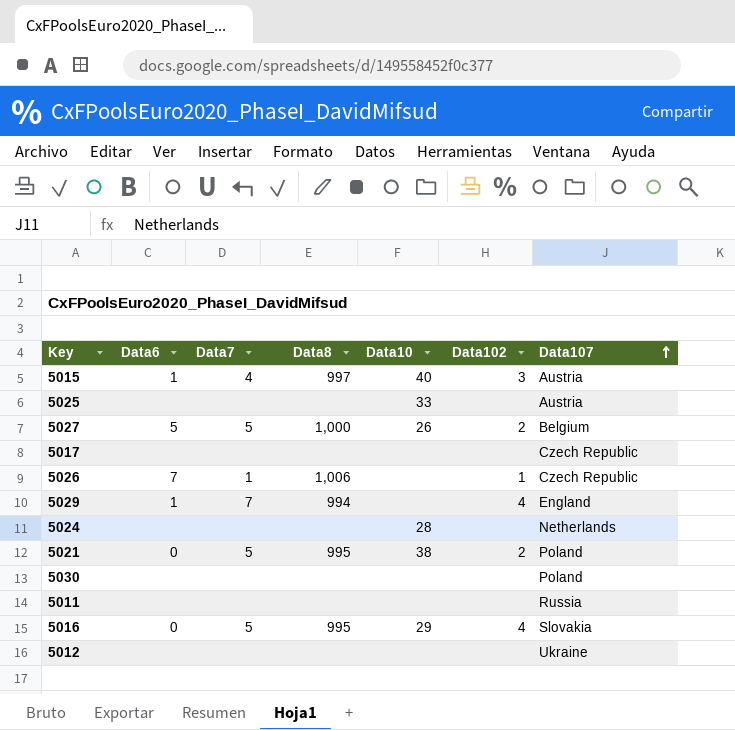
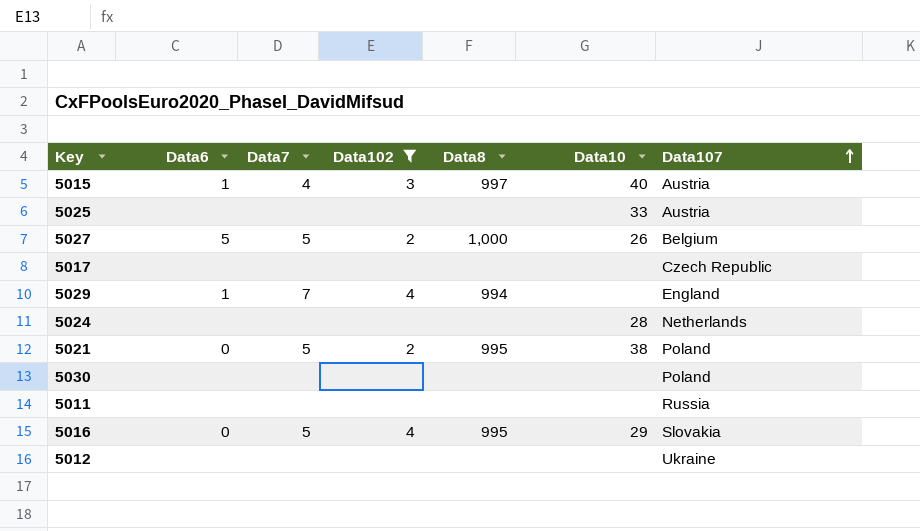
filter: none -> Data102 != 1
column Data102 | position: 6 -> 4

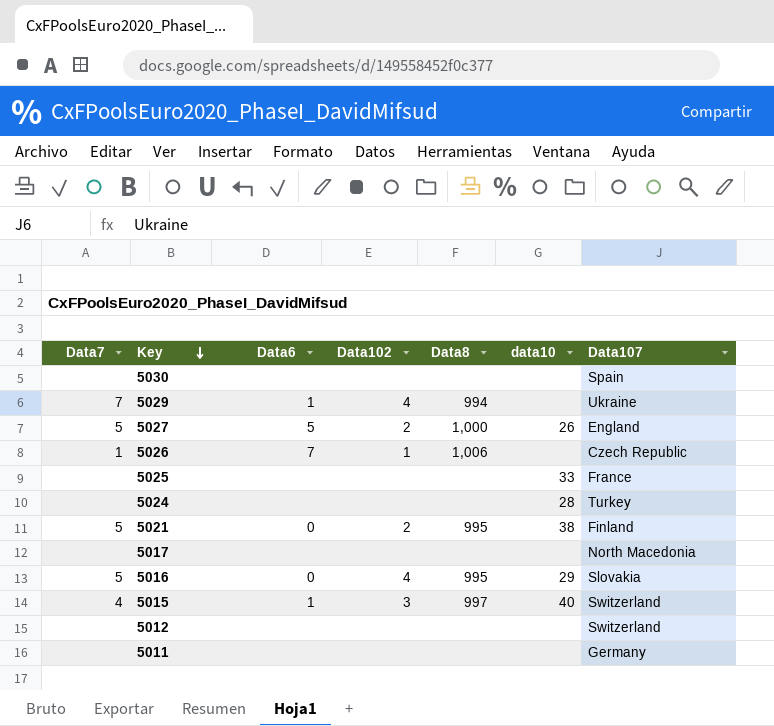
filter: Data102 != 1 -> none
row order: Data107 ascending -> Key descending
column Data7 | position: 3 -> 1
column name: Data10 -> data10
5030 | Data107: Poland -> Spain
5029 | Data107: England -> Ukraine
5027 | Data107: Belgium -> England
5025 | Data107: Austria -> France
5024 | Data107: Netherlands -> Turkey
5021 | Data107: Poland -> Finland
5017 | Data107: Czech Republic -> North Macedonia
5015 | Data107: Austria -> Switzerland
5012 | Data107: Ukraine -> Switzerland
5011 | Data107: Russia -> Germany

